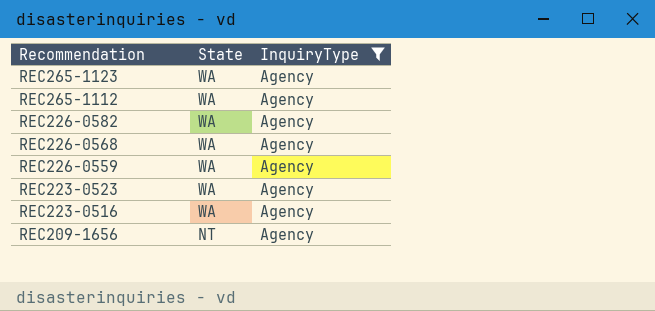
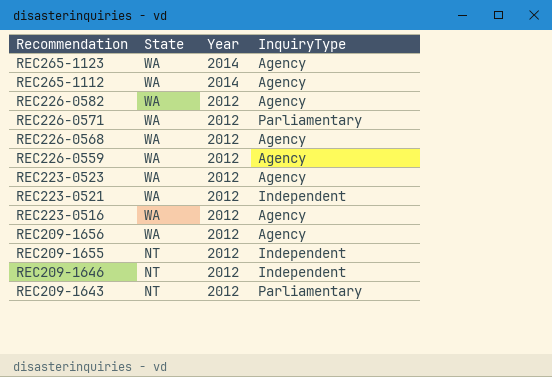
filter: InquiryType = Agency -> none
column Year | position: none -> 3
REC209-1656 | State: NT -> WA

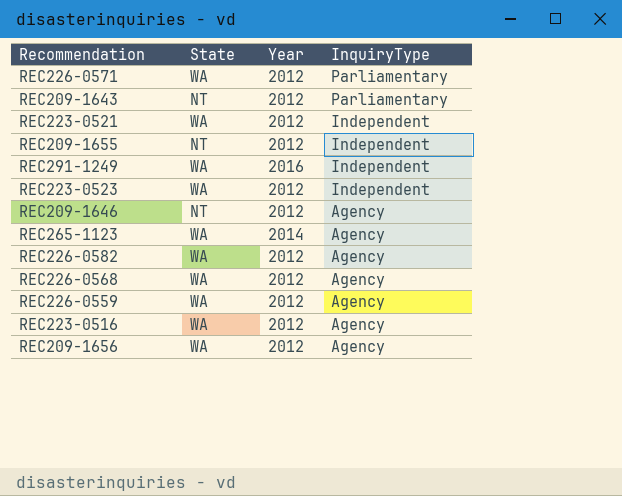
row order: Recommendation descending -> InquiryType descending
row REC265-1112: WA | 2014 | Agency -> none
row REC291-1249: none -> WA | 2016 | Independent
REC223-0523 | InquiryType: Agency -> Independent
REC209-1646 | InquiryType: Independent -> Agency

